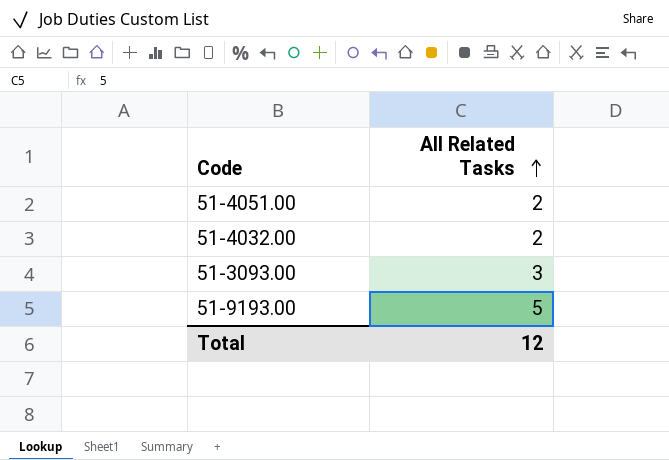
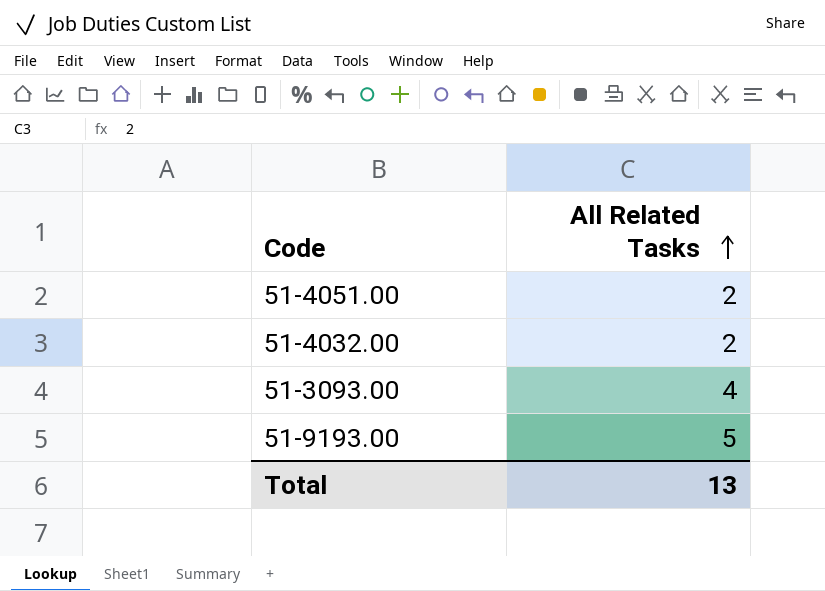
51-3093.00 | All Related Tasks: 3 -> 4
Total | All Related Tasks: 12 -> 13

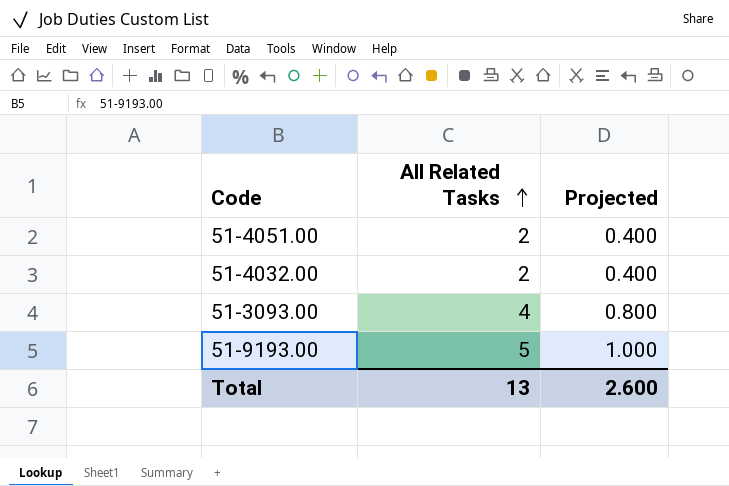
column Projected | formula: none -> [All Related Tasks] * 0.2

